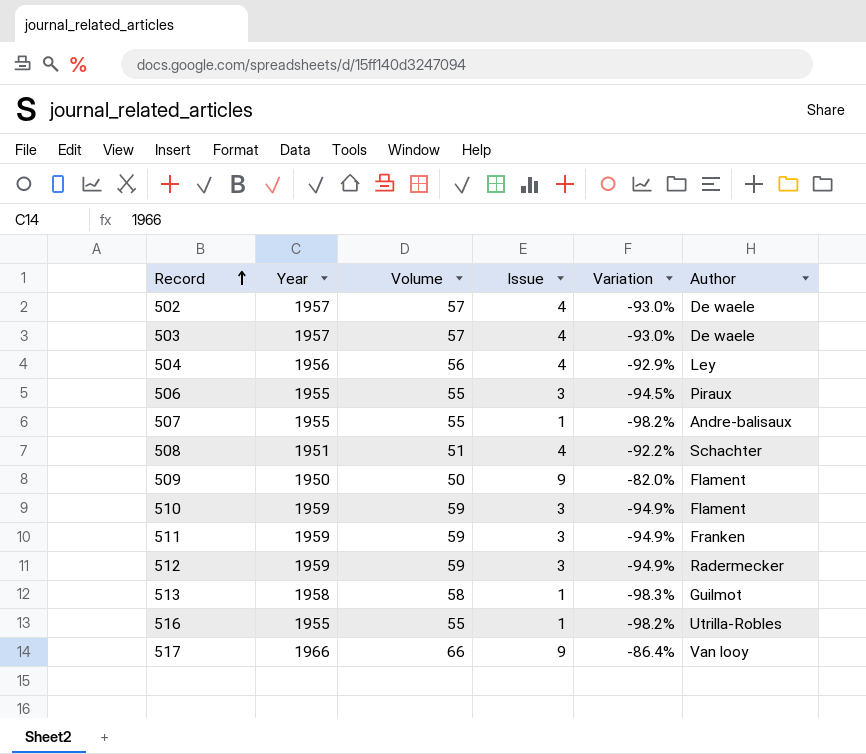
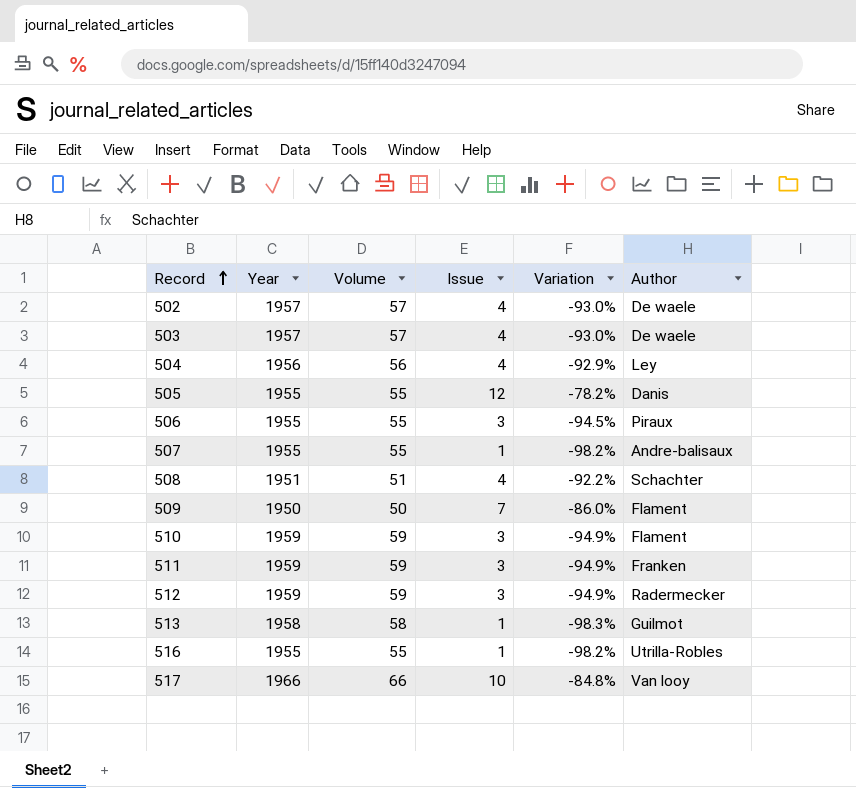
row 505: none -> 1955 | 55 | 12 | -78.2% | Danis
509 | Issue: 9 -> 7
509 | Variation: -82.0% -> -86.0%
517 | Issue: 9 -> 10
517 | Variation: -86.4% -> -84.8%

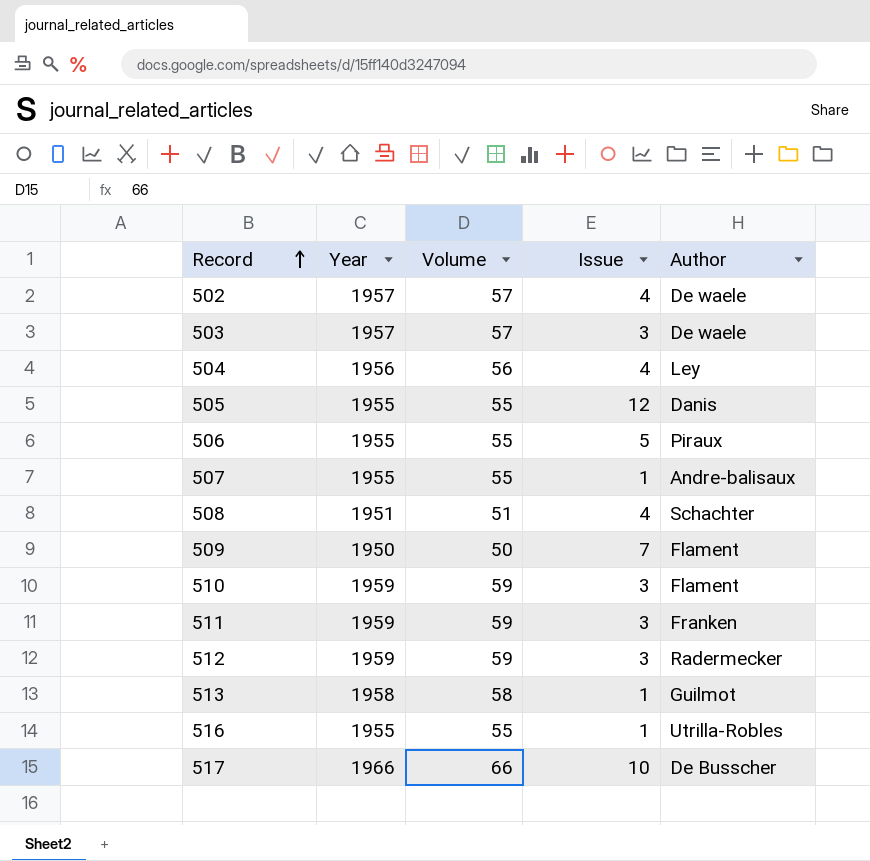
column Variation | formula: ([Issue] - [Volume]) / [Volume] -> none
503 | Issue: 4 -> 3
506 | Issue: 3 -> 5
517 | Author: Van looy -> De Busscher

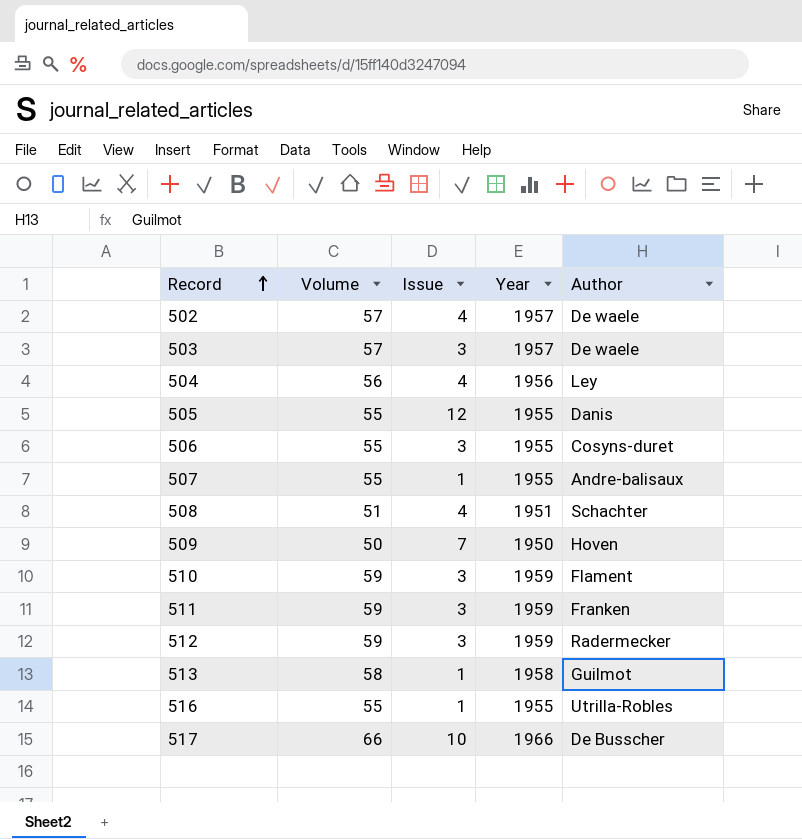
column Year | position: 2 -> 4
506 | Issue: 5 -> 3
506 | Author: Piraux -> Cosyns-duret
509 | Author: Flament -> Hoven

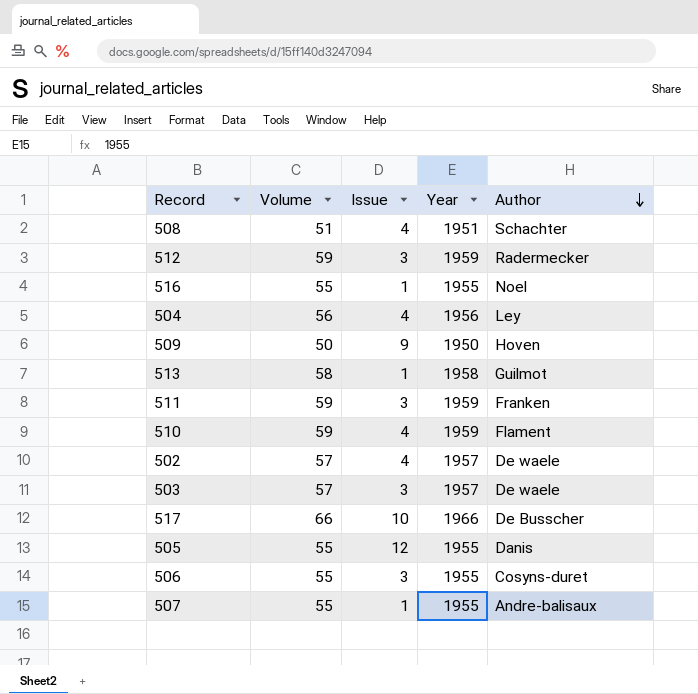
row order: Record ascending -> Author descending
516 | Author: Utrilla-Robles -> Noel
509 | Issue: 7 -> 9
510 | Issue: 3 -> 4

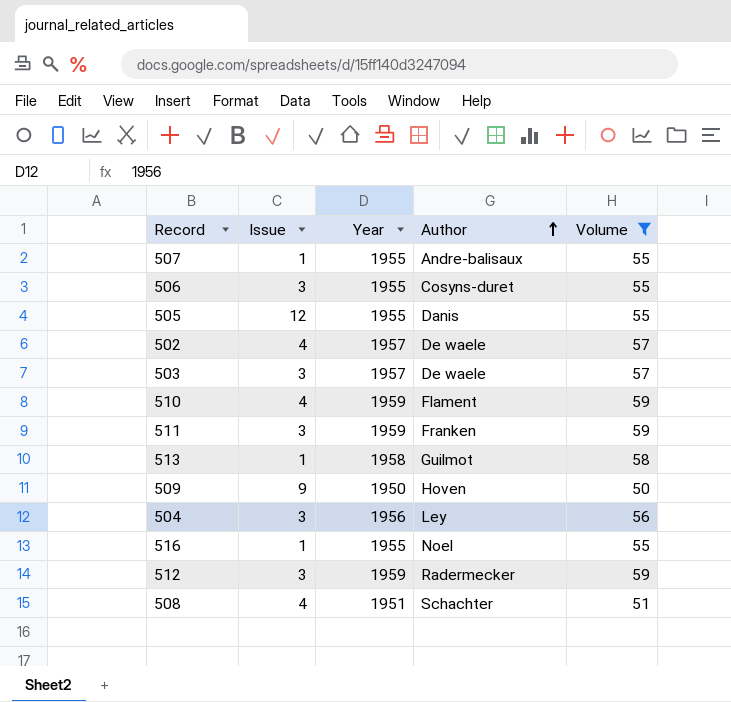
filter: none -> Volume != 66
row order: Author descending -> Author ascending
column Volume | position: 2 -> 5
504 | Issue: 4 -> 3

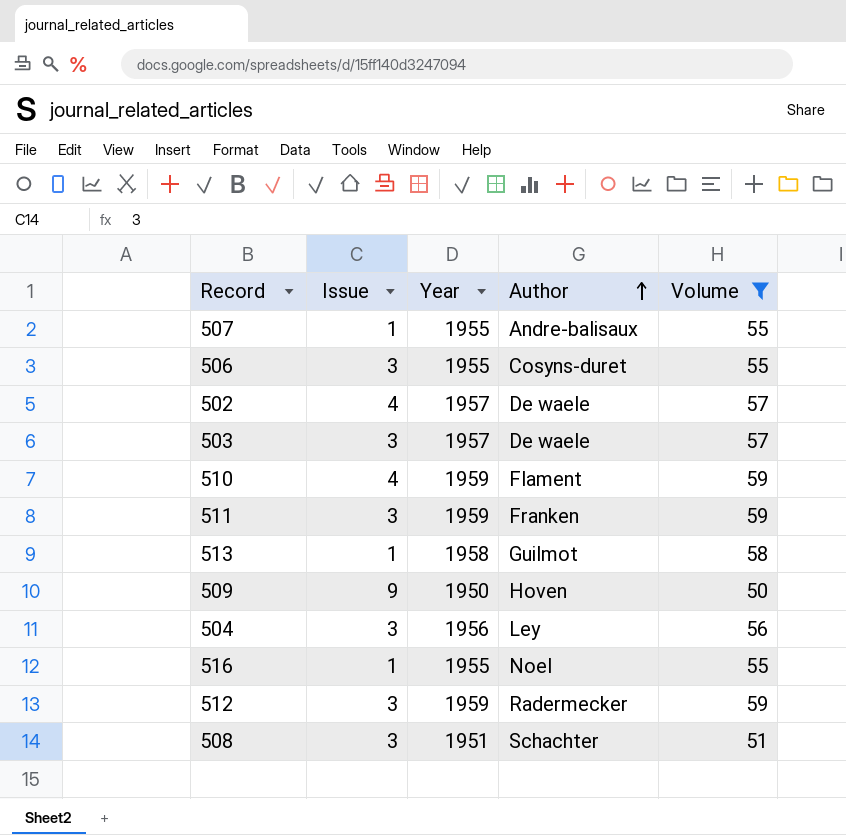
row 505: 12 | 1955 | Danis | 55 -> none
508 | Issue: 4 -> 3

